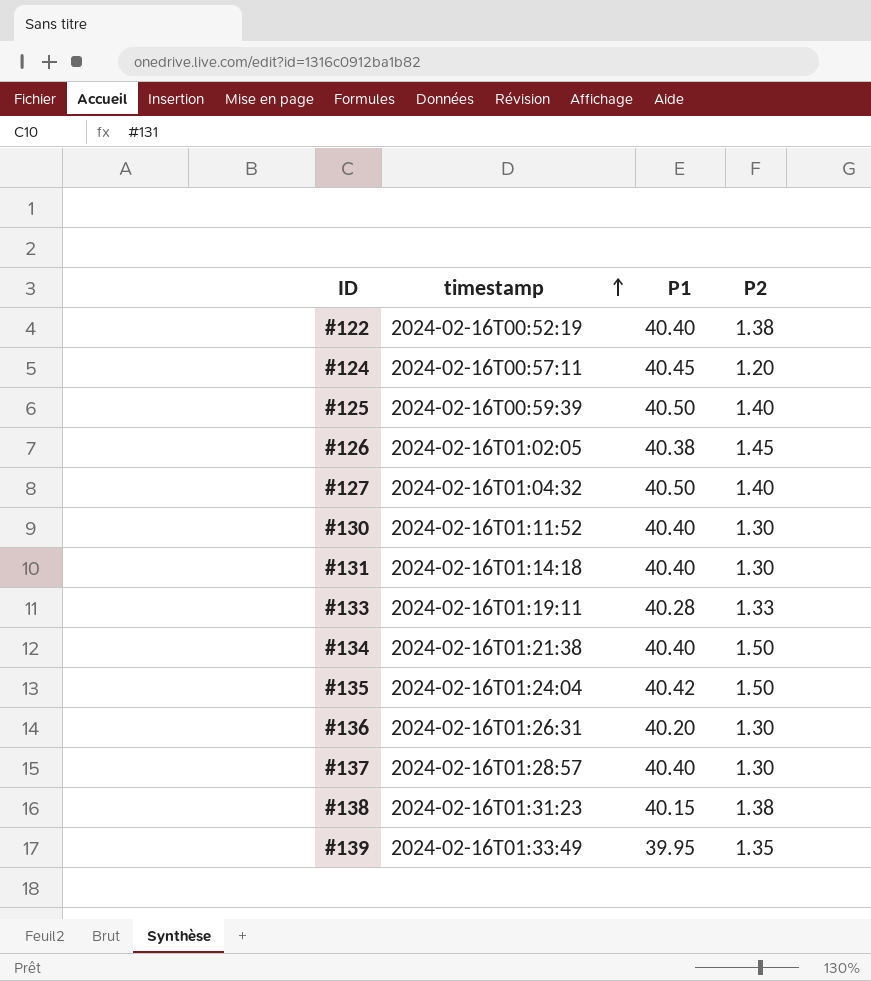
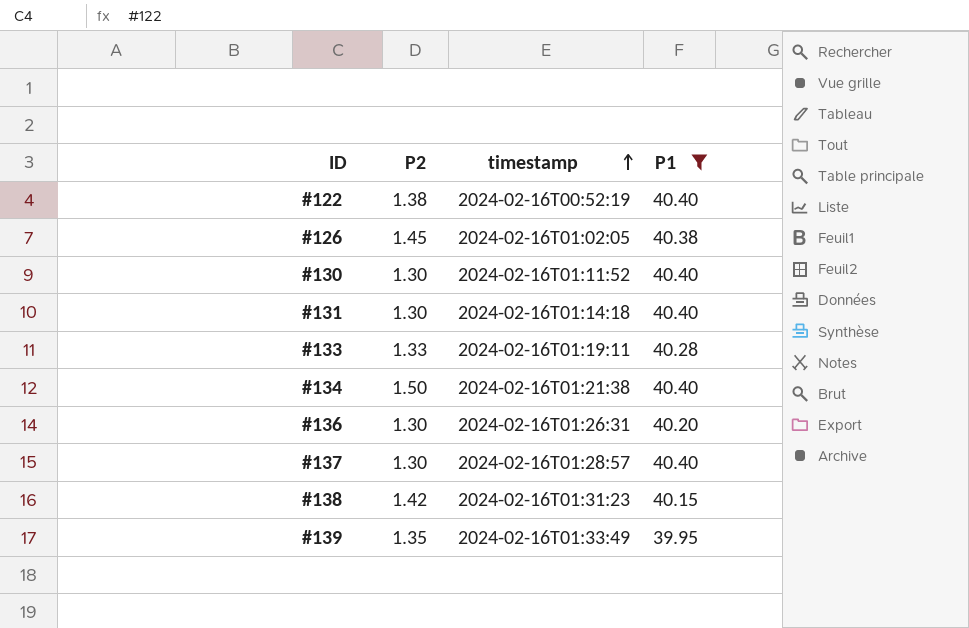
filter: none -> P1 <= 40.40
column P2 | position: 4 -> 2
#138 | P2: 1.38 -> 1.42

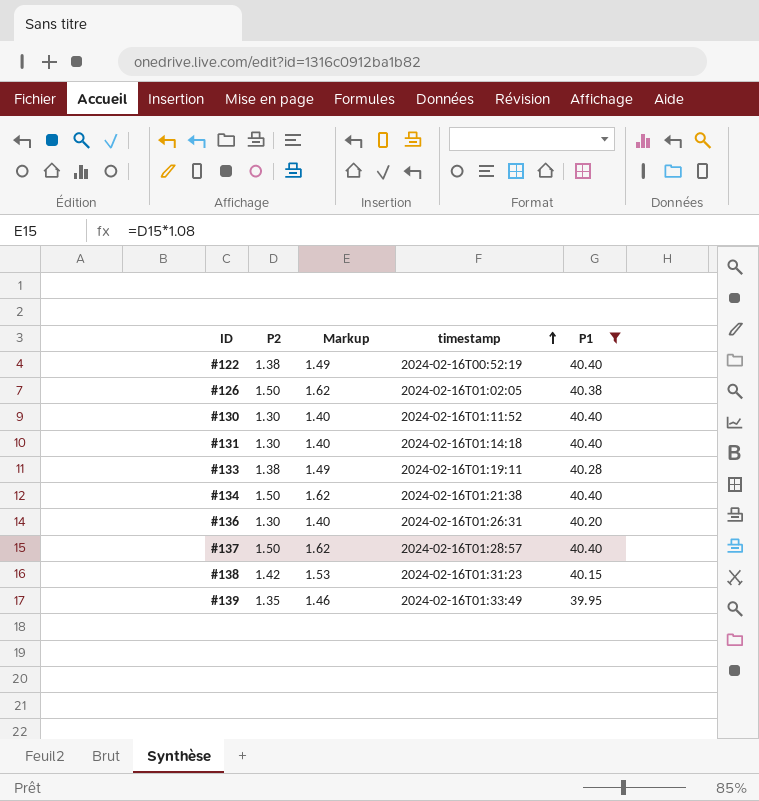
column Markup | formula: none -> [P2] * 1.08
#126 | P2: 1.45 -> 1.50
#133 | P2: 1.33 -> 1.38
#137 | P2: 1.30 -> 1.50

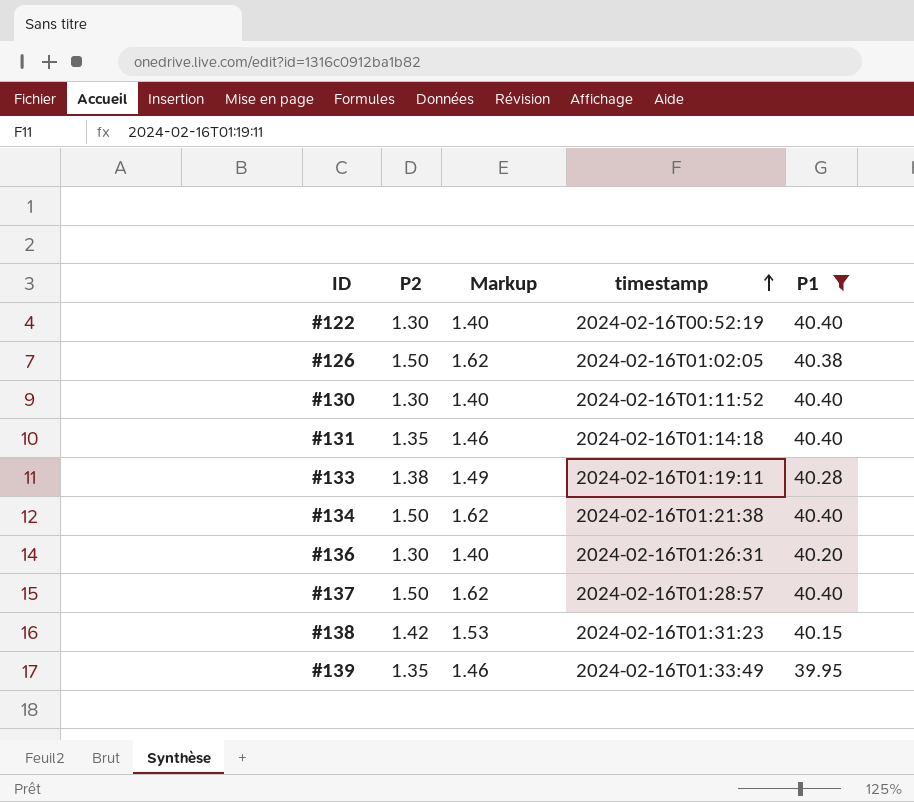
#122 | P2: 1.38 -> 1.30
#122 | Markup: 1.49 -> 1.40
#131 | P2: 1.30 -> 1.35
#131 | Markup: 1.40 -> 1.46

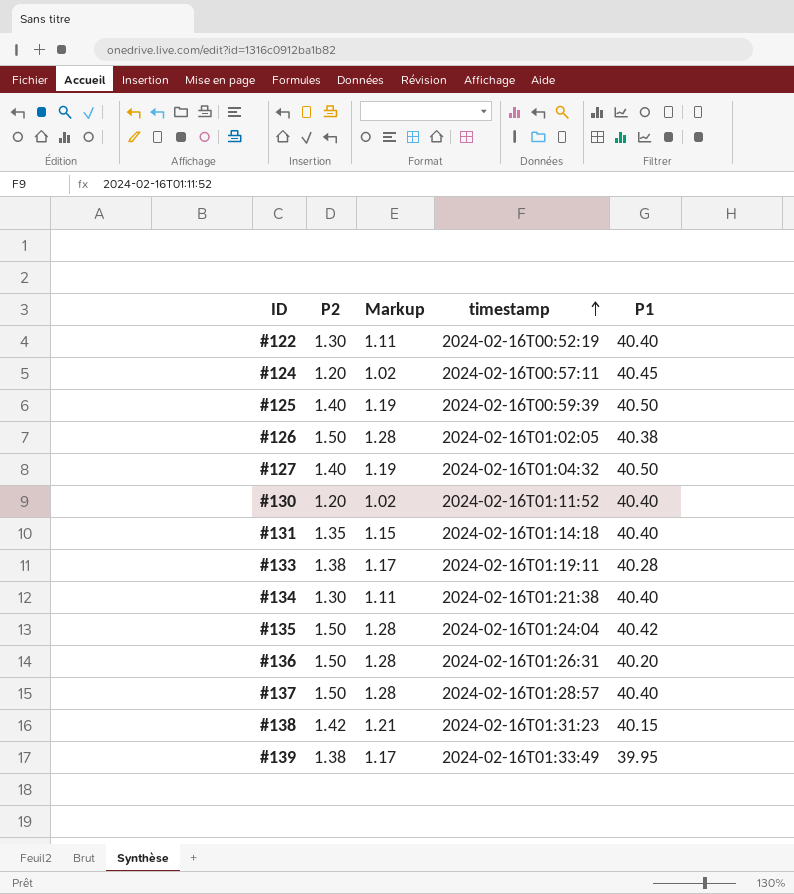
filter: P1 <= 40.40 -> none
column Markup | formula: [P2] * 1.08 -> [P2] * 0.85
#130 | P2: 1.30 -> 1.20
#134 | P2: 1.50 -> 1.30
#136 | P2: 1.30 -> 1.50
#139 | P2: 1.35 -> 1.38

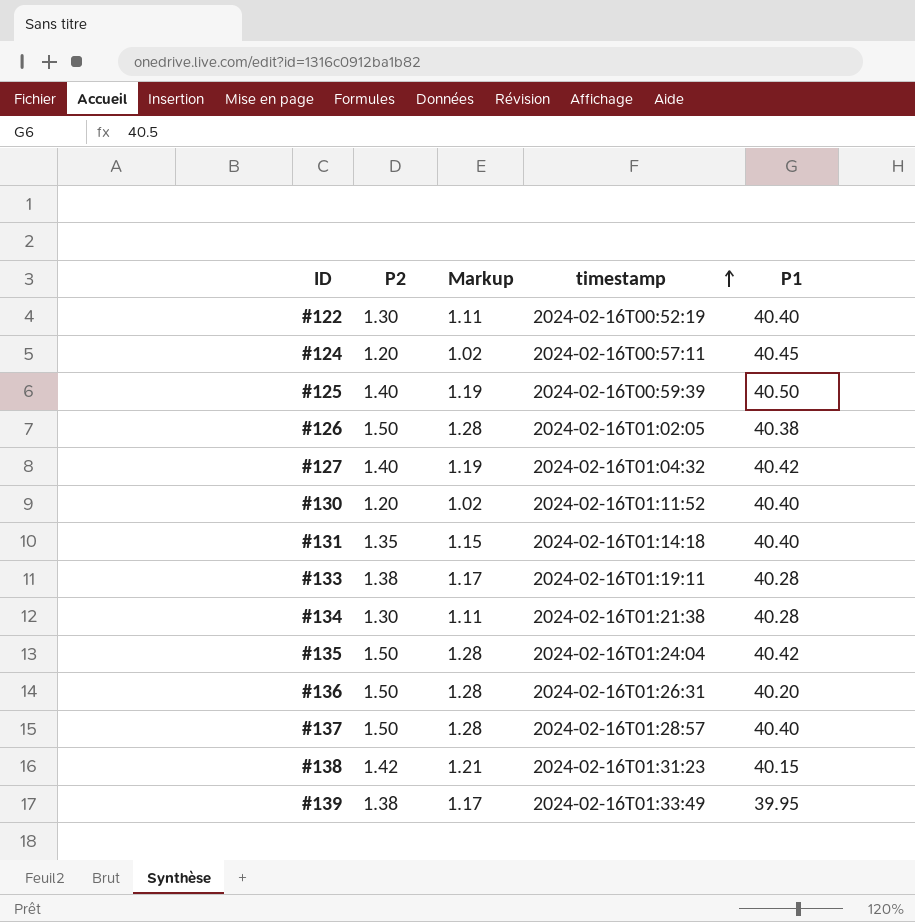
#127 | P1: 40.50 -> 40.42
#134 | P1: 40.40 -> 40.28

